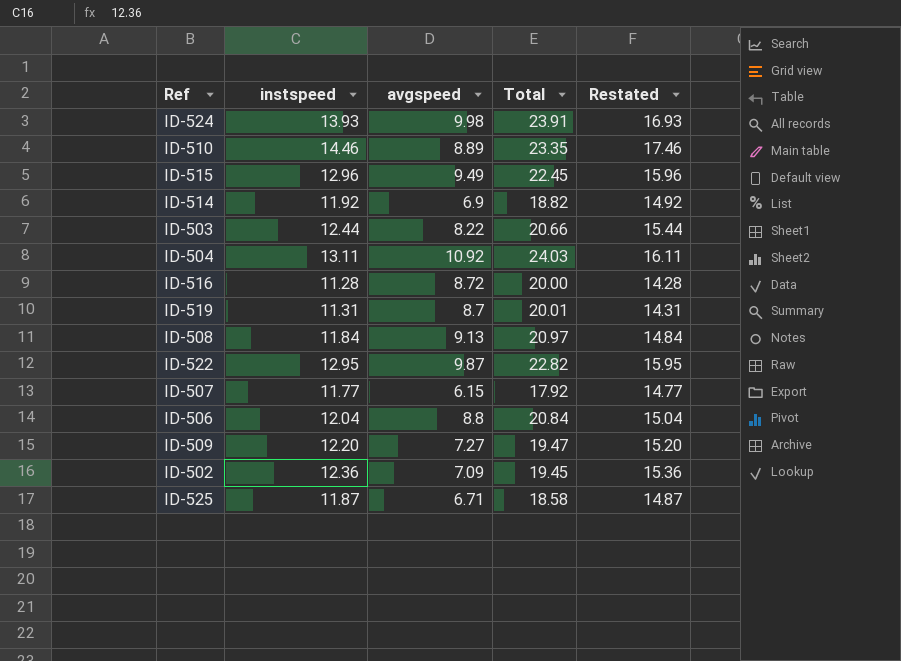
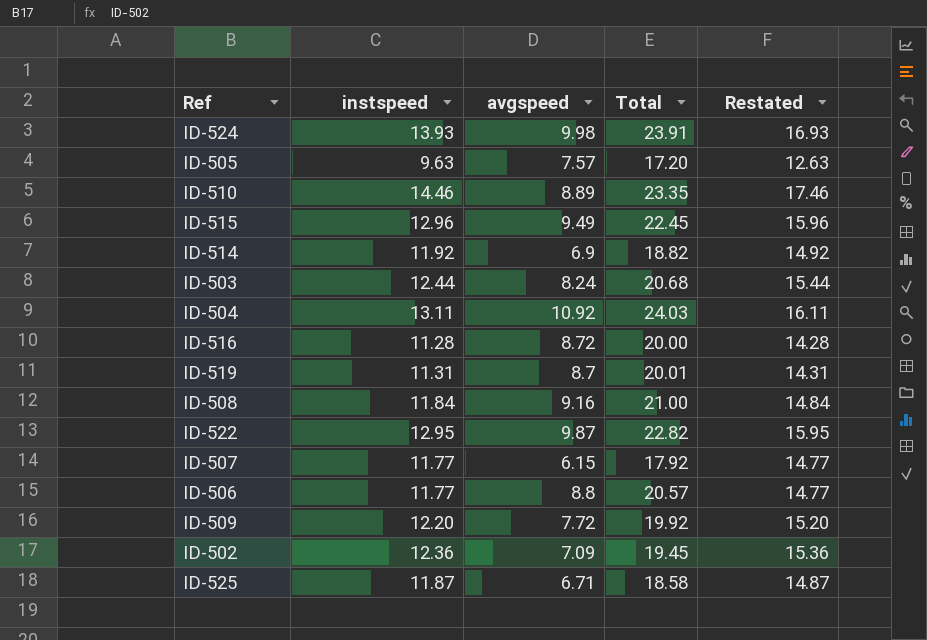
row ID-505: none -> 9.63 | 7.57 | 17.20 | 12.63
ID-503 | avgspeed: 8.22 -> 8.24
ID-503 | Total: 20.66 -> 20.68
ID-508 | avgspeed: 9.13 -> 9.16
ID-508 | Total: 20.97 -> 21.00
ID-506 | instspeed: 12.04 -> 11.77
ID-506 | Total: 20.84 -> 20.57
ID-506 | Restated: 15.04 -> 14.77
ID-509 | avgspeed: 7.27 -> 7.72
ID-509 | Total: 19.47 -> 19.92

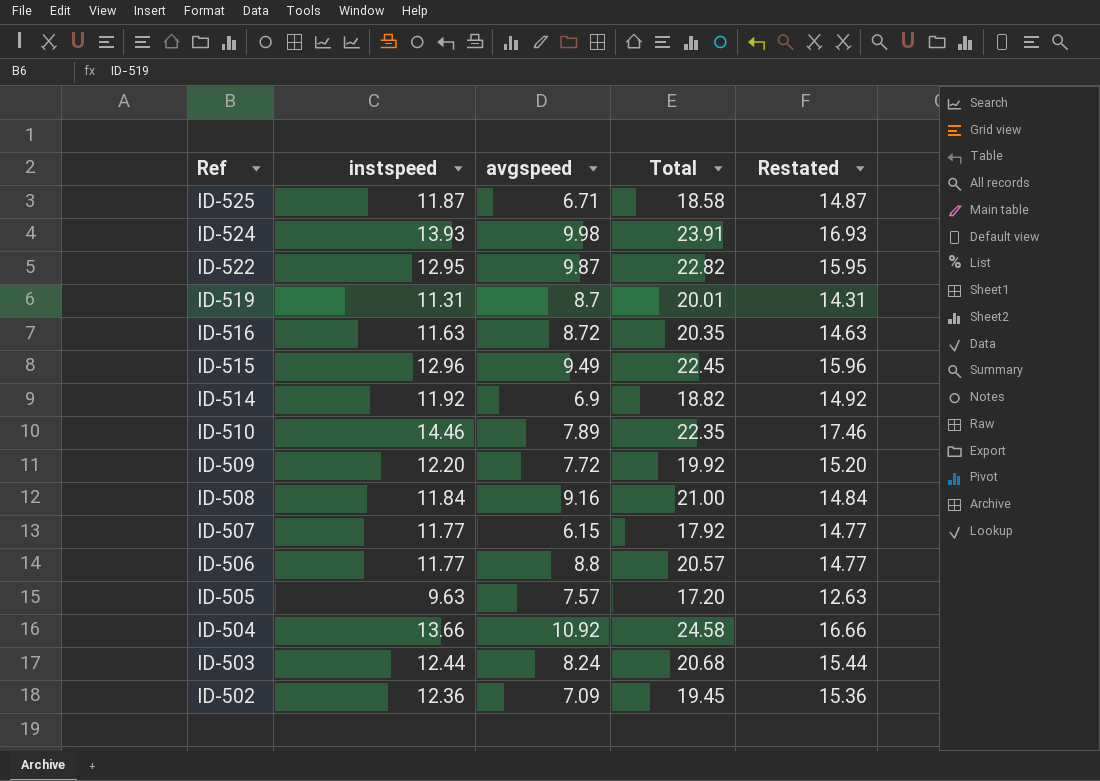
row order: none -> Ref descending
ID-516 | instspeed: 11.28 -> 11.63
ID-516 | Total: 20.00 -> 20.35
ID-516 | Restated: 14.28 -> 14.63
ID-510 | avgspeed: 8.89 -> 7.89
ID-510 | Total: 23.35 -> 22.35
ID-504 | instspeed: 13.11 -> 13.66
ID-504 | Total: 24.03 -> 24.58
ID-504 | Restated: 16.11 -> 16.66

